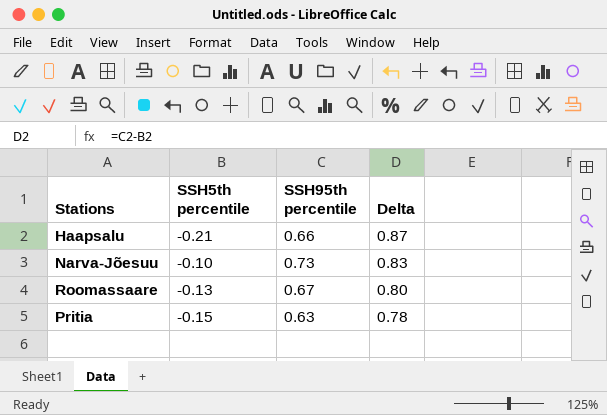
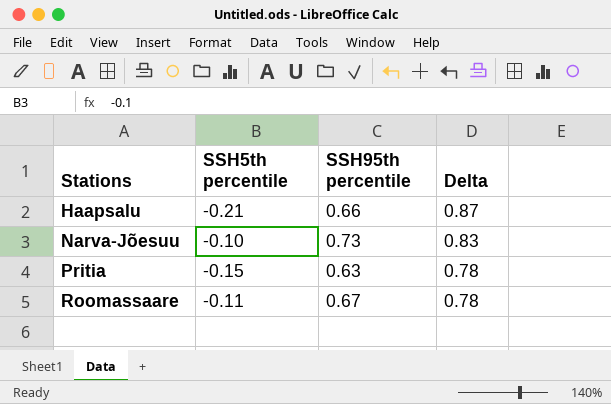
row order: Delta descending -> Stations ascending
Roomassaare | SSH5th percentile: -0.13 -> -0.11
Roomassaare | Delta: 0.80 -> 0.78

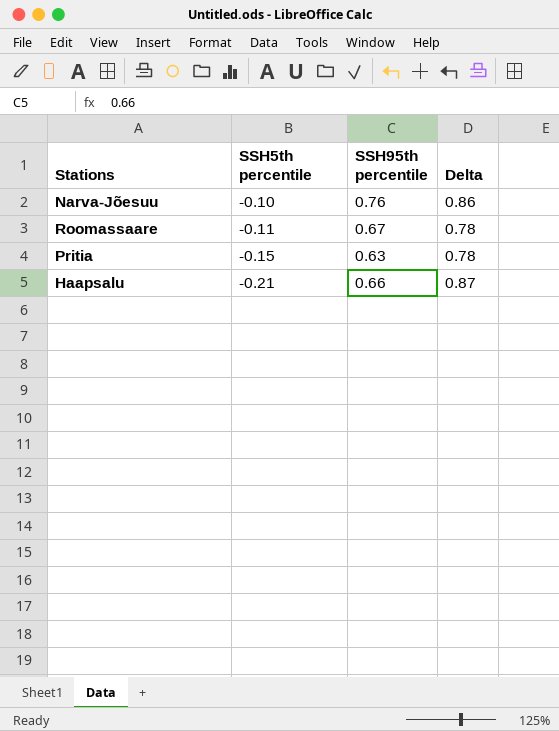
row order: Stations ascending -> SSH5th percentile descending
Narva-Jõesuu | SSH95th percentile: 0.73 -> 0.76
Narva-Jõesuu | Delta: 0.83 -> 0.86

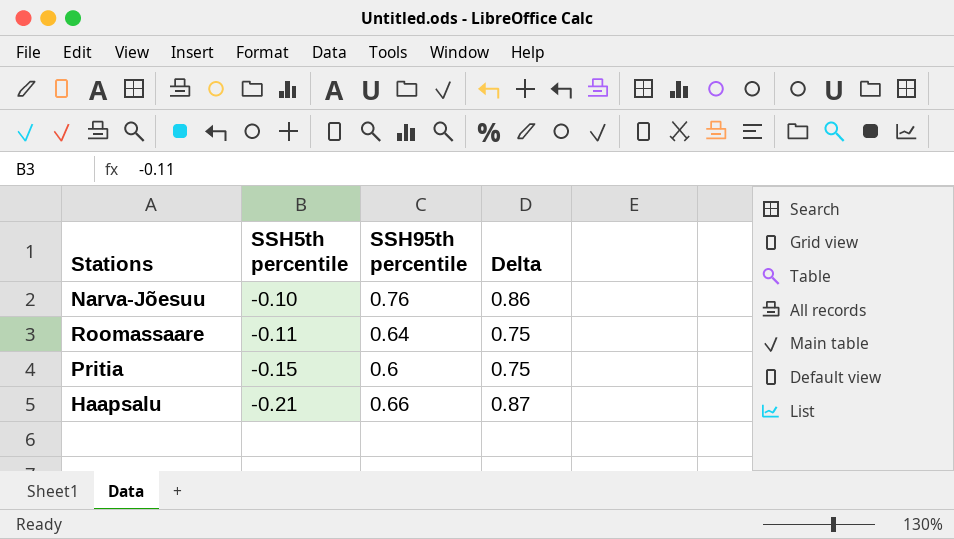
Roomassaare | SSH95th percentile: 0.67 -> 0.64
Roomassaare | Delta: 0.78 -> 0.75
Pritia | SSH95th percentile: 0.63 -> 0.6
Pritia | Delta: 0.78 -> 0.75

